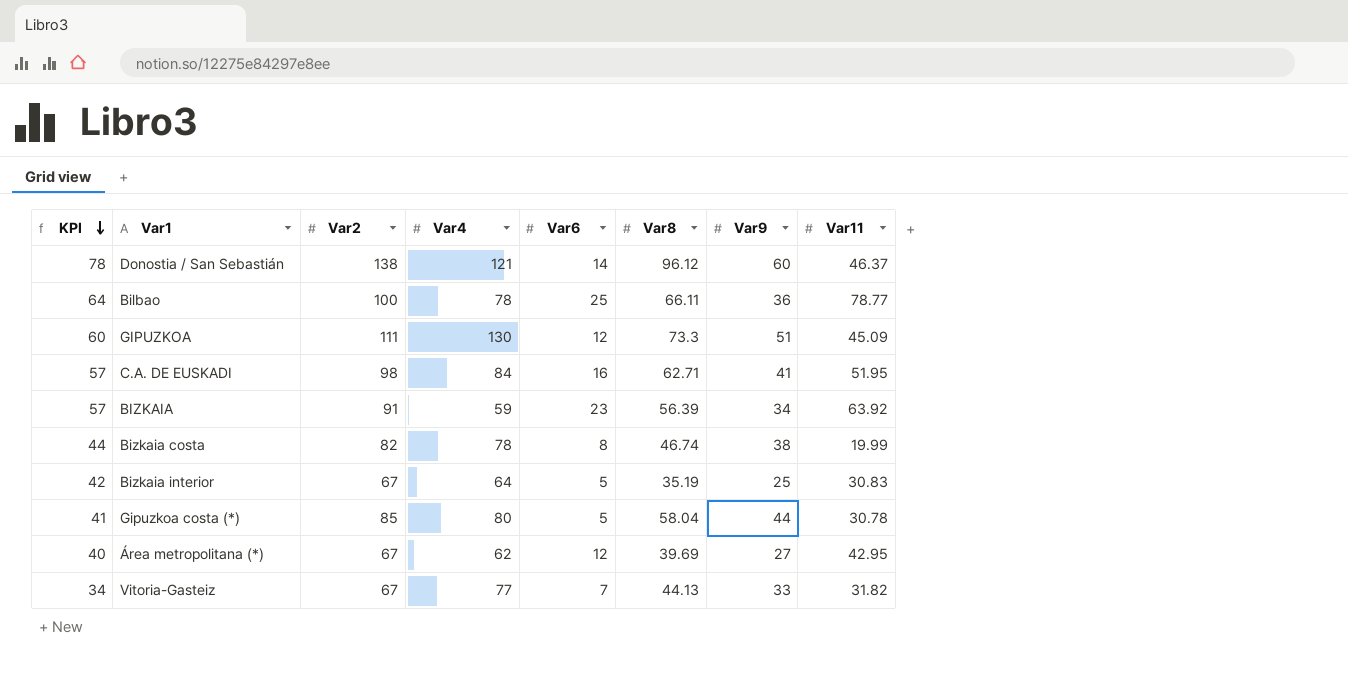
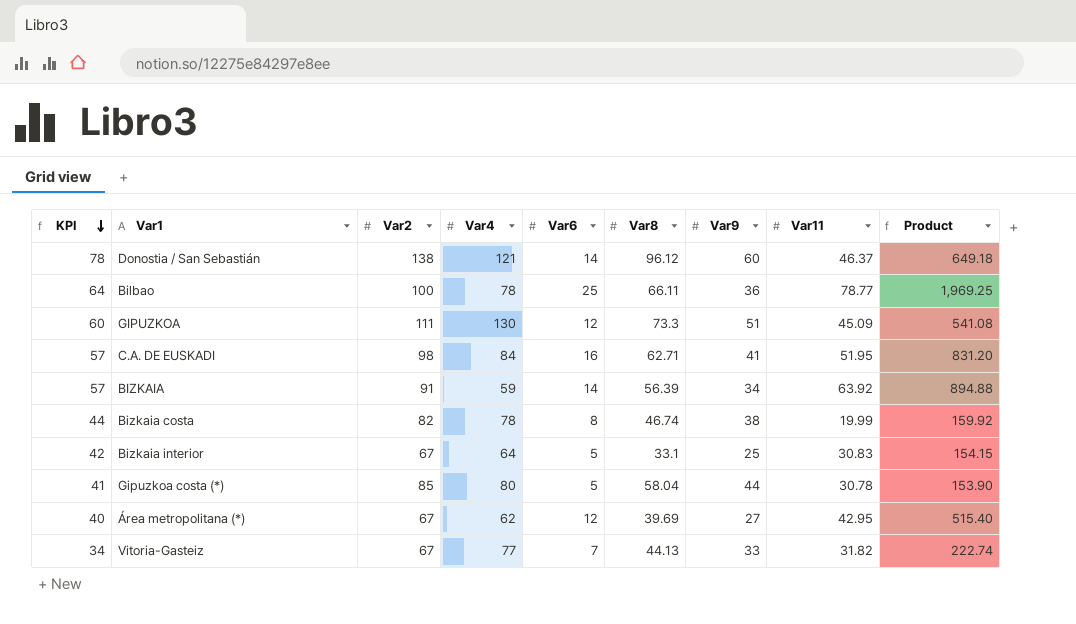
column Product | formula: none -> [Var6] * [Var11]
BIZKAIA | Var6: 23 -> 14
Bizkaia interior | Var8: 35.19 -> 33.1

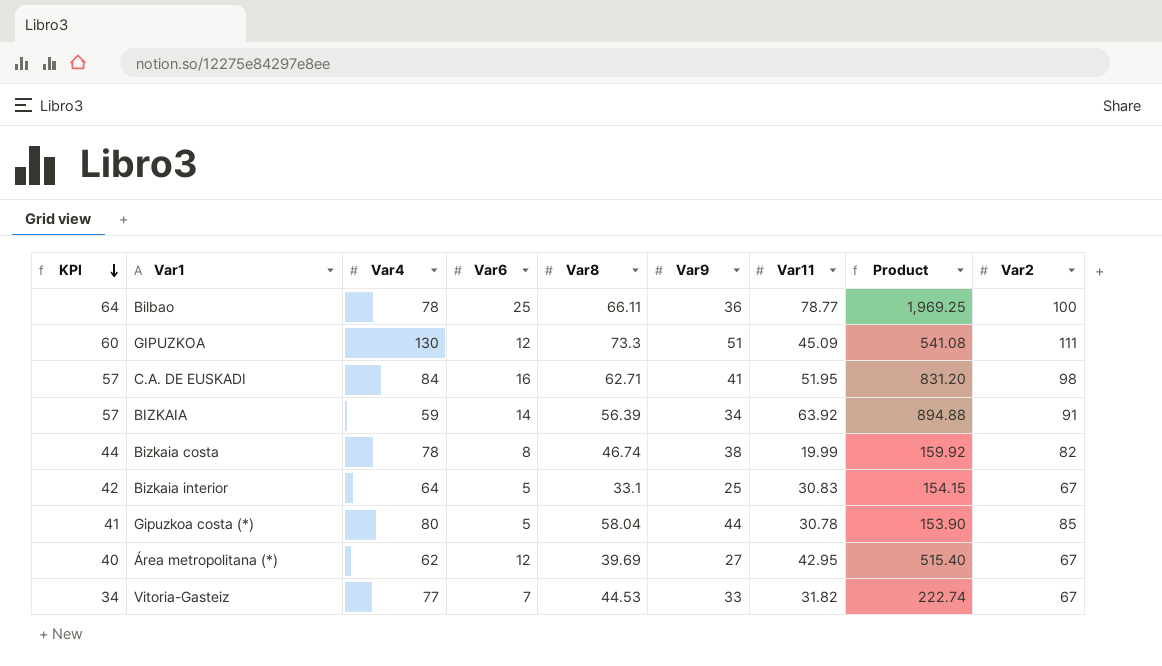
column Var2 | position: 3 -> 9
row Donostia / San Sebastián: 78 | 138 | 121 | 14 | 96.12 | 60 | 46.37 | 649.18 -> none
Vitoria-Gasteiz | Var8: 44.13 -> 44.53

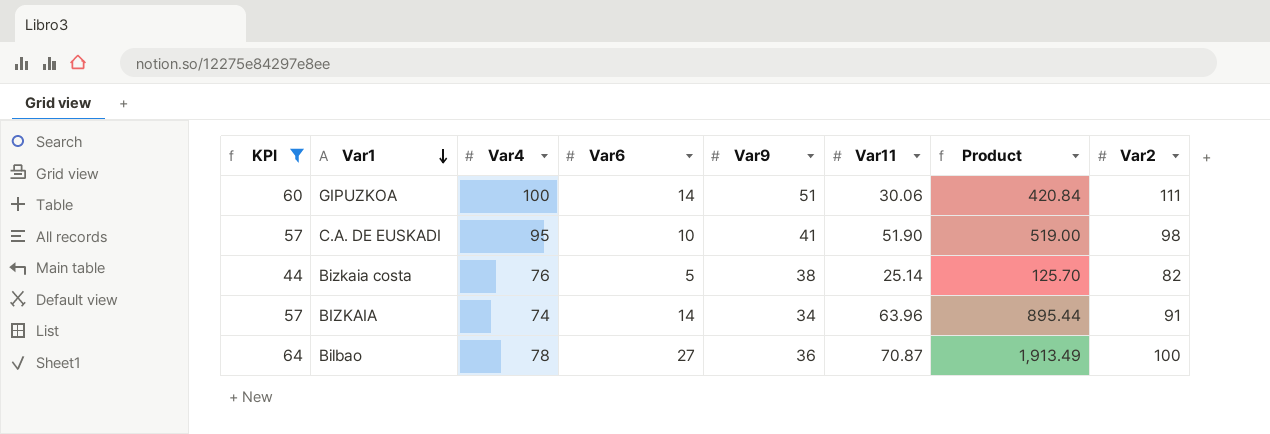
filter: none -> KPI >= 44
row order: KPI descending -> Var1 descending
column Var8 | position: 5 -> none
GIPUZKOA | Var4: 130 -> 100
GIPUZKOA | Var6: 12 -> 14
GIPUZKOA | Var11: 45.09 -> 30.06
GIPUZKOA | Product: 541.08 -> 420.84
C.A. DE EUSKADI | Var4: 84 -> 95
C.A. DE EUSKADI | Var6: 16 -> 10
C.A. DE EUSKADI | Var11: 51.95 -> 51.90
C.A. DE EUSKADI | Product: 831.20 -> 519.00
Bizkaia costa | Var4: 78 -> 76
Bizkaia costa | Var6: 8 -> 5
Bizkaia costa | Var11: 19.99 -> 25.14
Bizkaia costa | Product: 159.92 -> 125.70
BIZKAIA | Var4: 59 -> 74
BIZKAIA | Var11: 63.92 -> 63.96
BIZKAIA | Product: 894.88 -> 895.44
Bilbao | Var6: 25 -> 27
Bilbao | Var11: 78.77 -> 70.87
Bilbao | Product: 1,969.25 -> 1,913.49

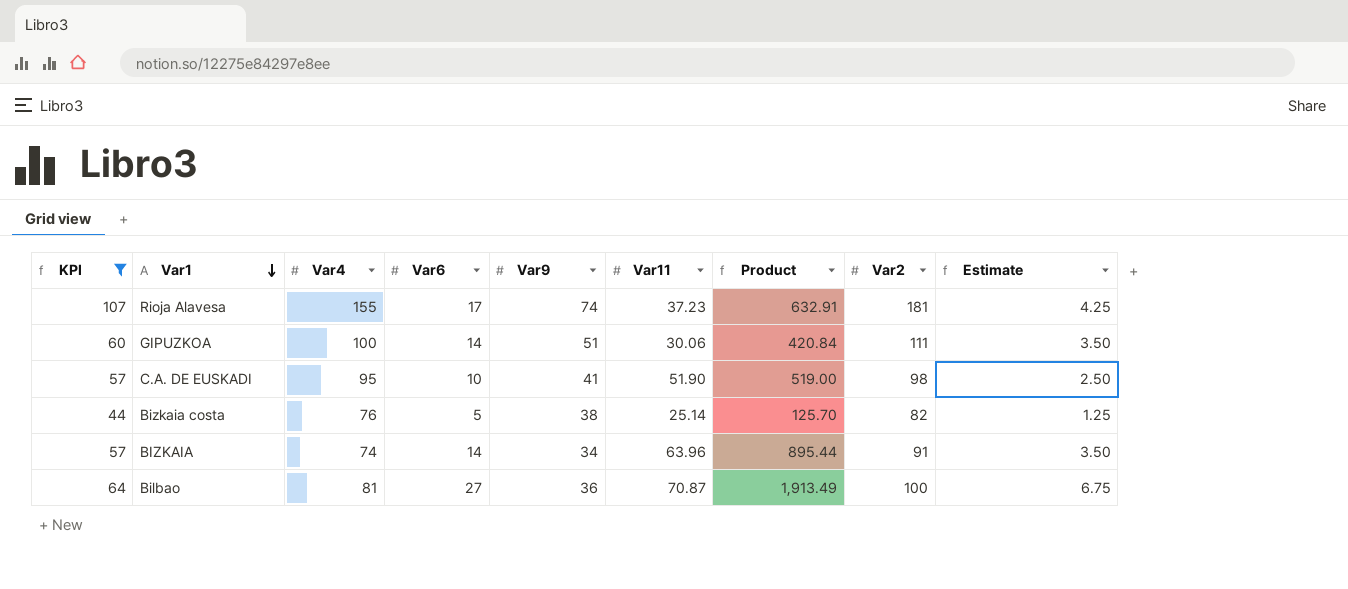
column Estimate | formula: none -> [Var6] * 0.25
row Rioja Alavesa: none -> 107 | 155 | 17 | 74 | 37.23 | 632.91 | 181 | 4.25
Bilbao | Var4: 78 -> 81

